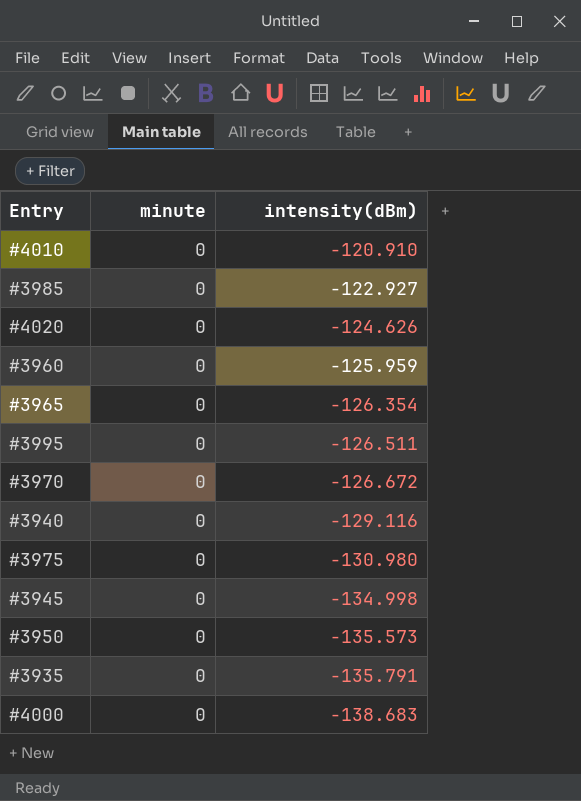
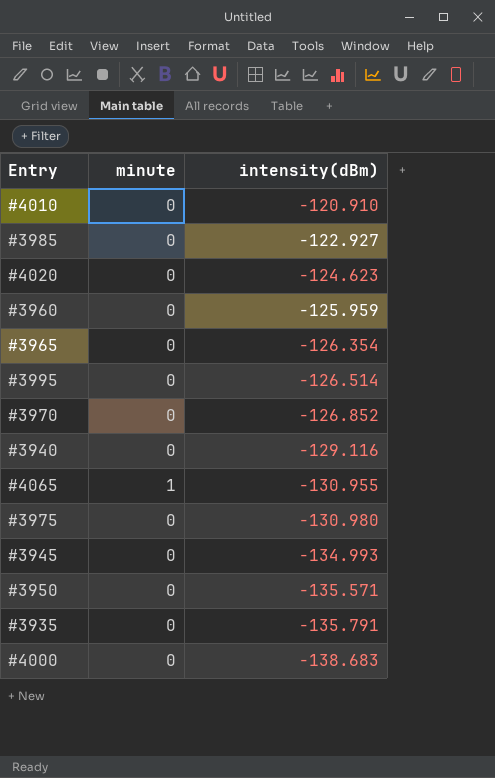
#4020 | intensity(dBm): -124.626 -> -124.623
#3995 | intensity(dBm): -126.511 -> -126.514
#3970 | intensity(dBm): -126.672 -> -126.852
row #4065: none -> 1 | -130.955
#3945 | intensity(dBm): -134.998 -> -134.993
#3950 | intensity(dBm): -135.573 -> -135.571

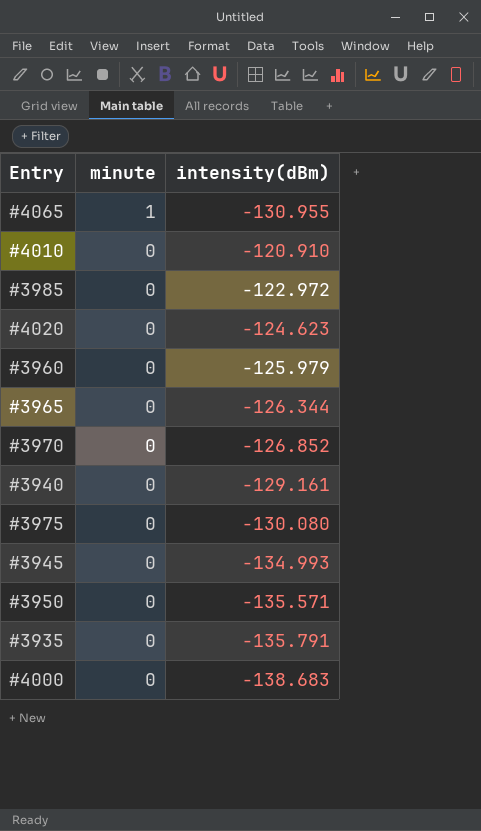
row order: intensity(dBm) descending -> minute descending
row #3995: 0 | -126.514 -> none
#3985 | intensity(dBm): -122.927 -> -122.972
#3960 | intensity(dBm): -125.959 -> -125.979
#3965 | intensity(dBm): -126.354 -> -126.344
#3940 | intensity(dBm): -129.116 -> -129.161
#3975 | intensity(dBm): -130.980 -> -130.080

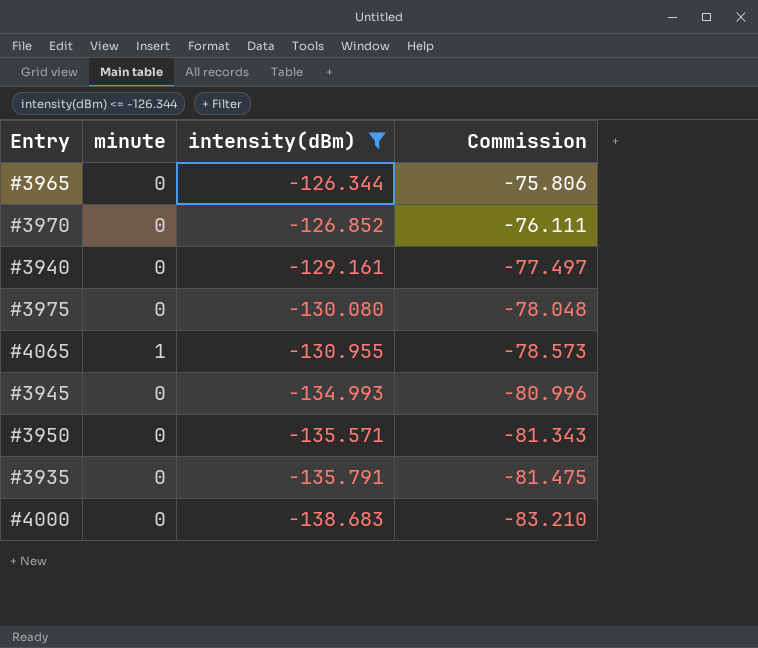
filter: none -> intensity(dBm) <= -126.344
row order: minute descending -> intensity(dBm) descending
column Commission | formula: none -> [intensity(dBm)] * 0.6

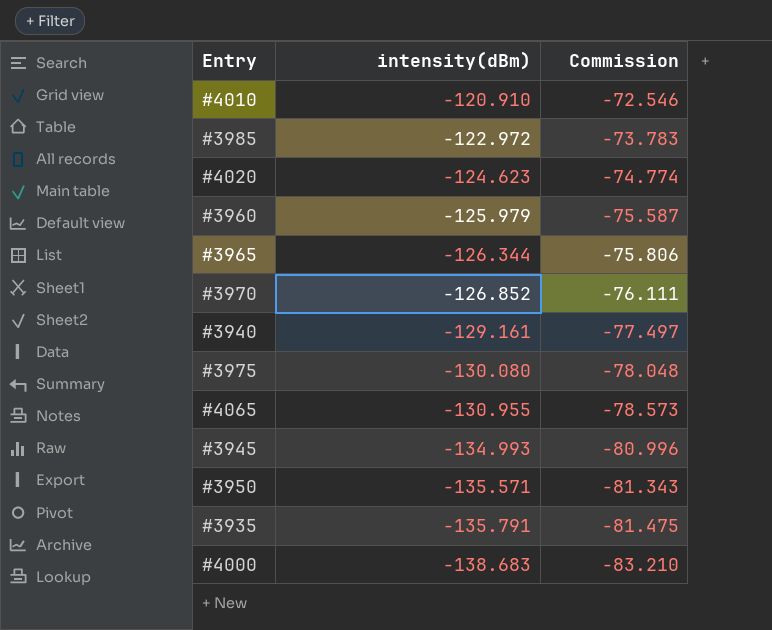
filter: intensity(dBm) <= -126.344 -> none
column minute | position: 2 -> none

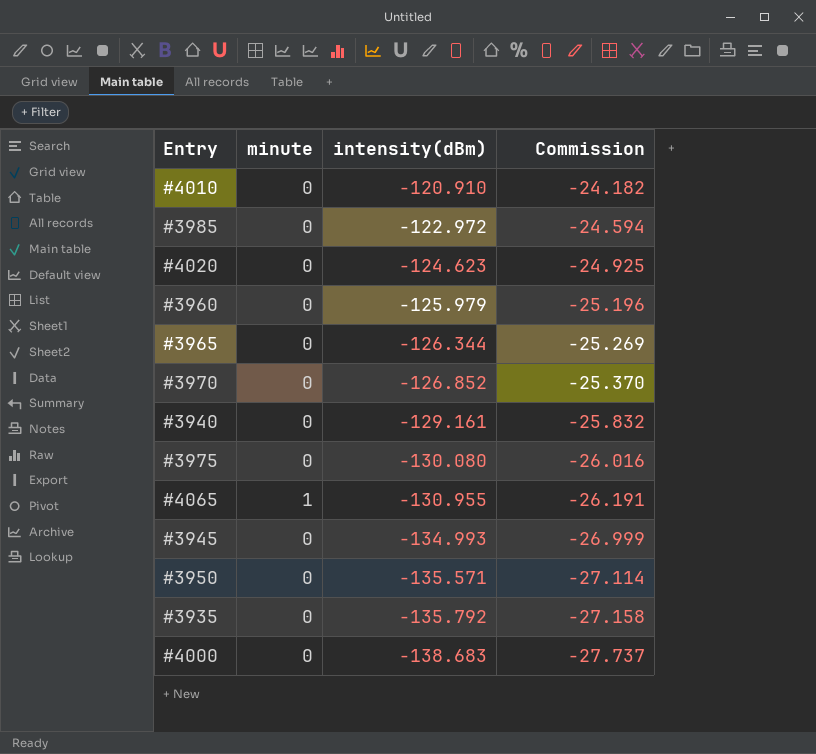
column minute | position: none -> 2
column Commission | formula: [intensity(dBm)] * 0.6 -> [intensity(dBm)] * 0.2
#3935 | intensity(dBm): -135.791 -> -135.792

